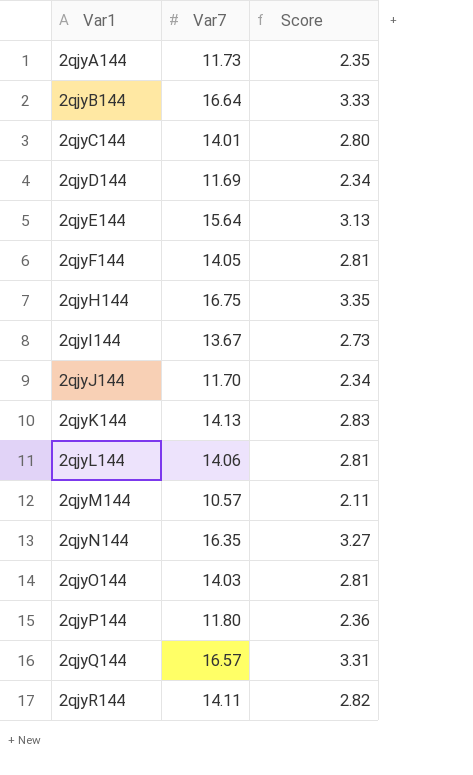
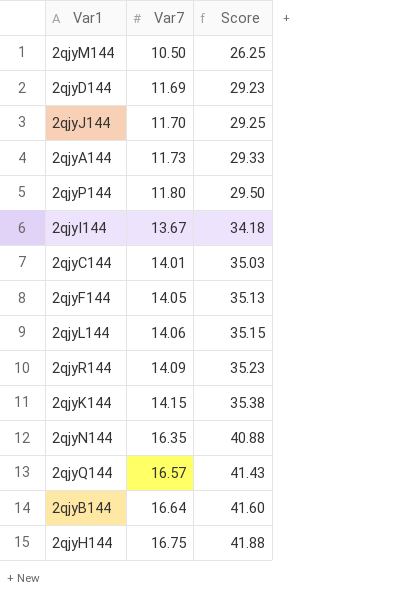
row order: Var1 ascending -> Var7 ascending
column Score | formula: [Var7] * 0.2 -> [Var7] * 2.5
row 2qjyE144: 15.64 | 3.13 -> none
row 2qjyO144: 14.03 | 2.81 -> none
2qjyM144 | Var7: 10.57 -> 10.50
2qjyR144 | Var7: 14.11 -> 14.09
2qjyK144 | Var7: 14.13 -> 14.15

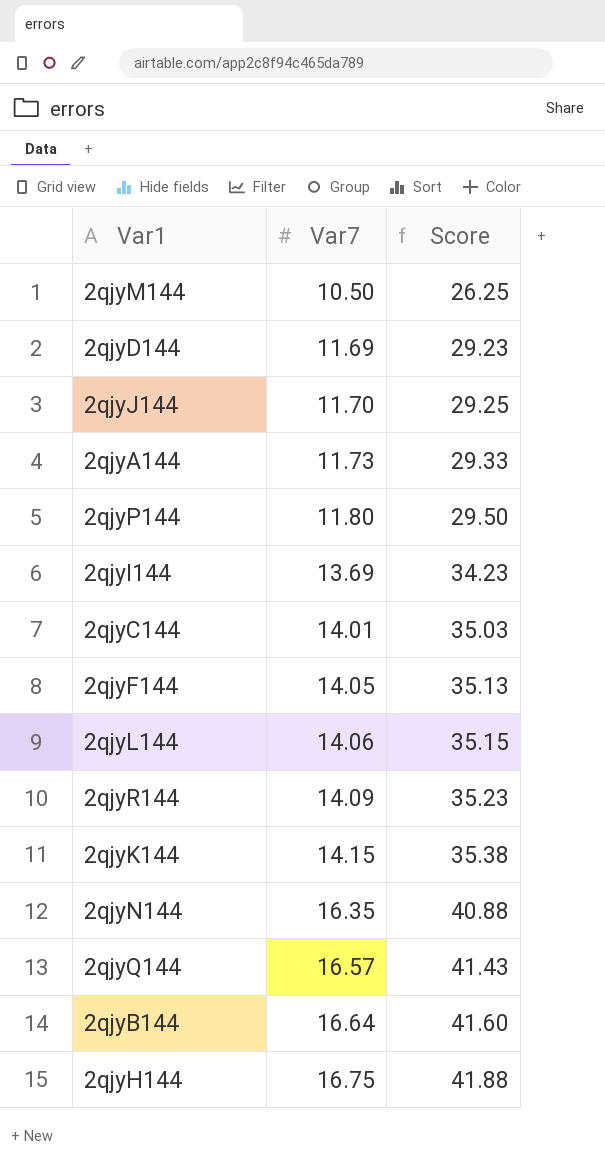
2qjyI144 | Var7: 13.67 -> 13.69
2qjyI144 | Score: 34.18 -> 34.23

